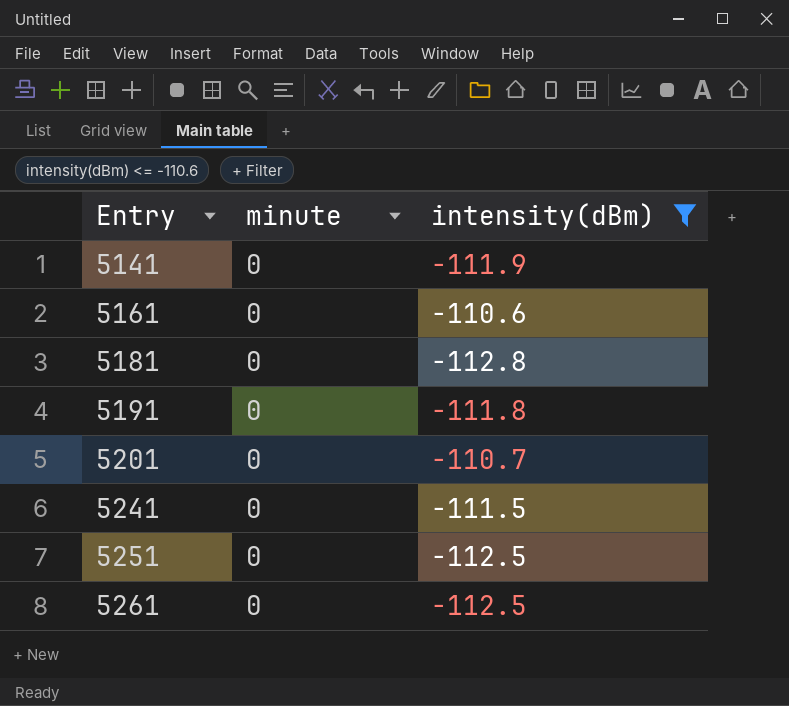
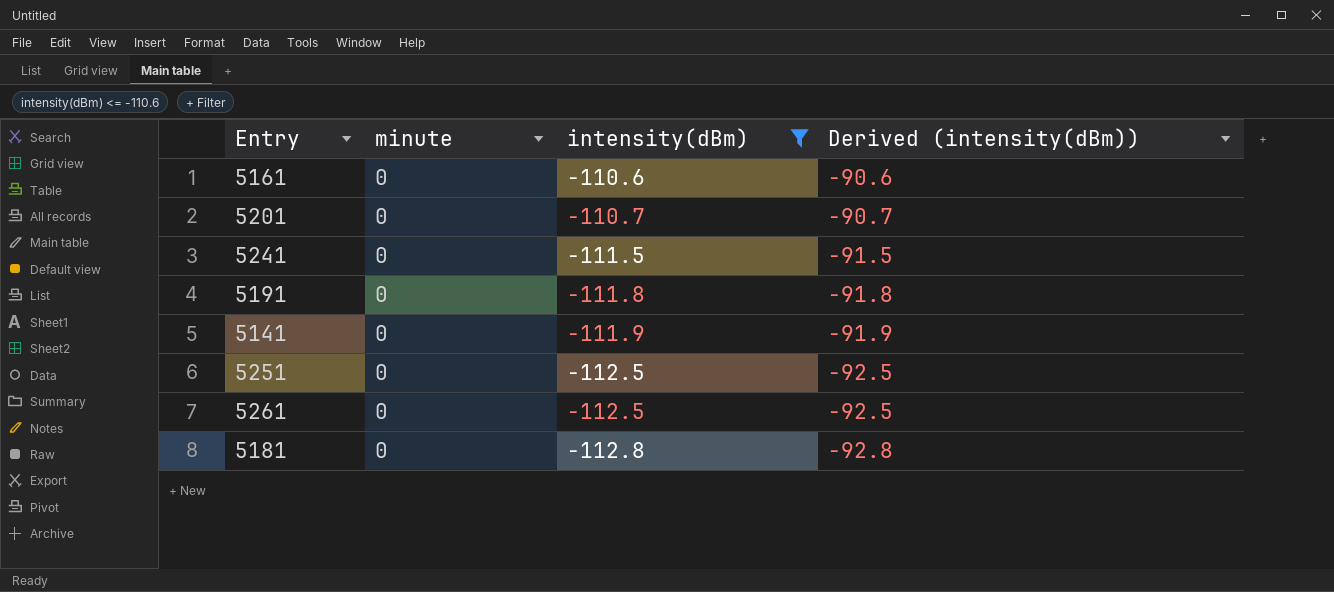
row order: Entry ascending -> intensity(dBm) descending
column Derived (intensity(dBm)) | formula: none -> [intensity(dBm)] + 20

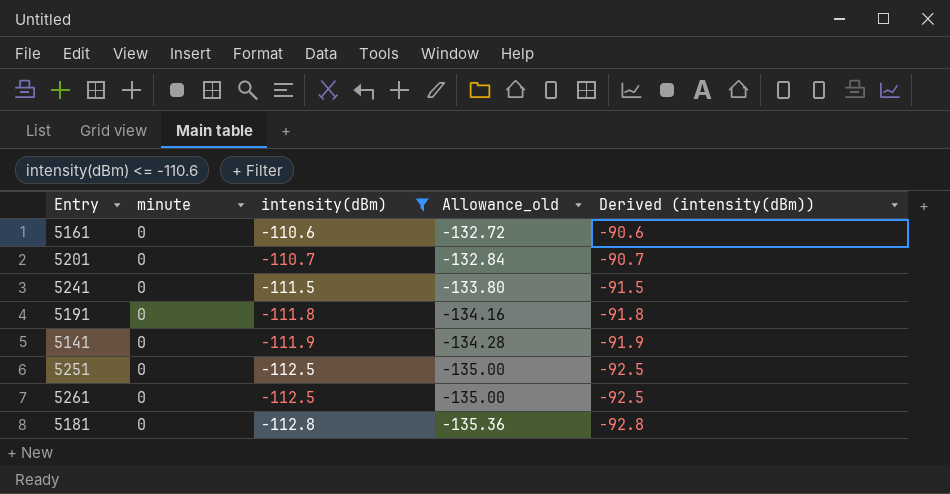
column Allowance_old | formula: none -> [intensity(dBm)] * 1.2

